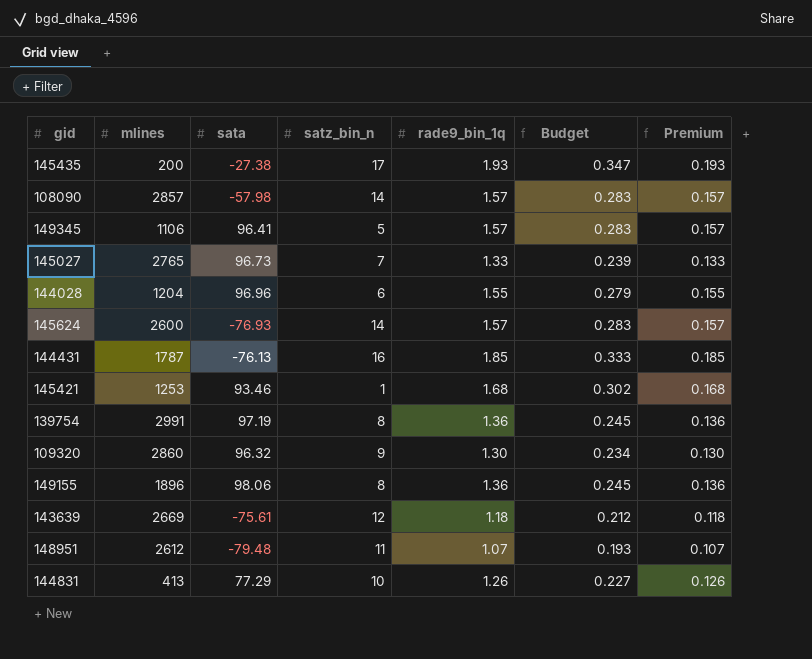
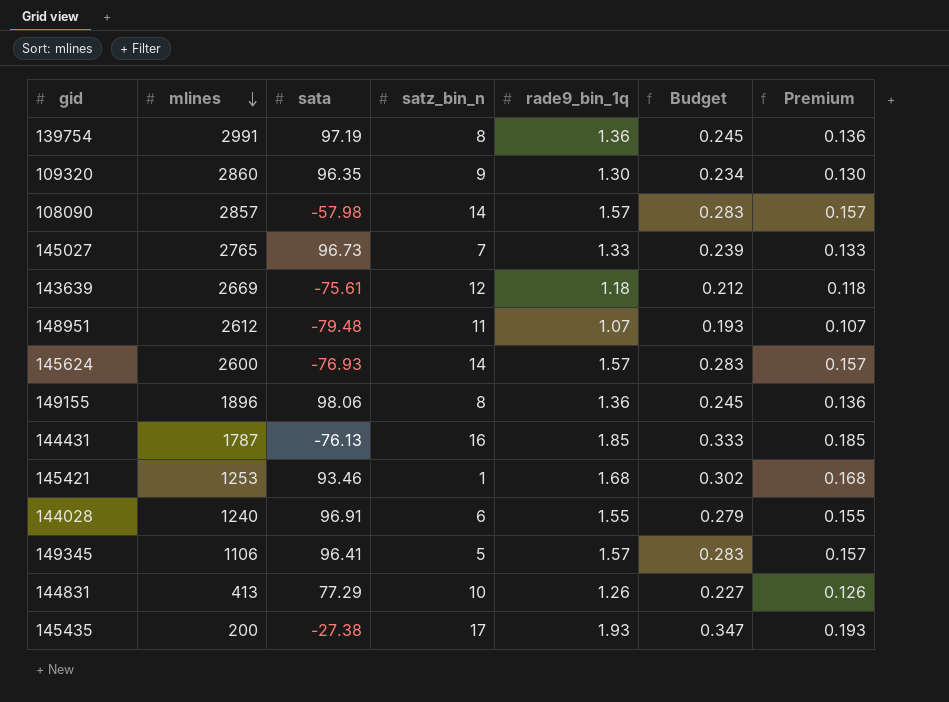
row order: none -> mlines descending
109320 | sata: 96.32 -> 96.35
144028 | mlines: 1204 -> 1240
144028 | sata: 96.96 -> 96.91

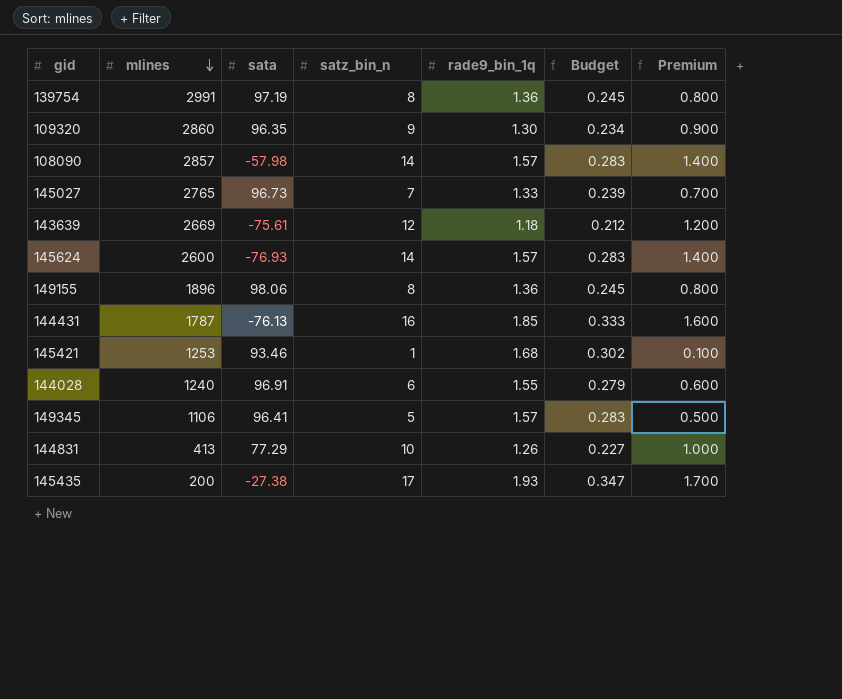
column Premium | formula: [rade9_bin_1q] * 0.1 -> [satz_bin_n] * 0.1
row 148951: 2612 | -79.48 | 11 | 1.07 | 0.193 | 0.107 -> none

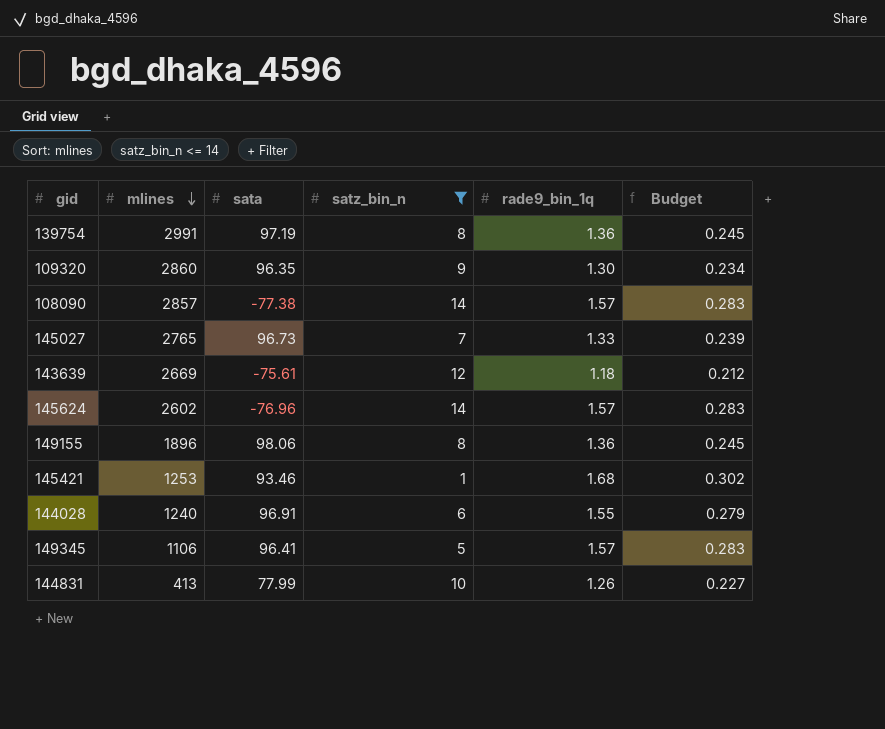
filter: none -> satz_bin_n <= 14
column Premium | formula: [satz_bin_n] * 0.1 -> none
108090 | sata: -57.98 -> -77.38
145624 | mlines: 2600 -> 2602
145624 | sata: -76.93 -> -76.96
144831 | sata: 77.29 -> 77.99

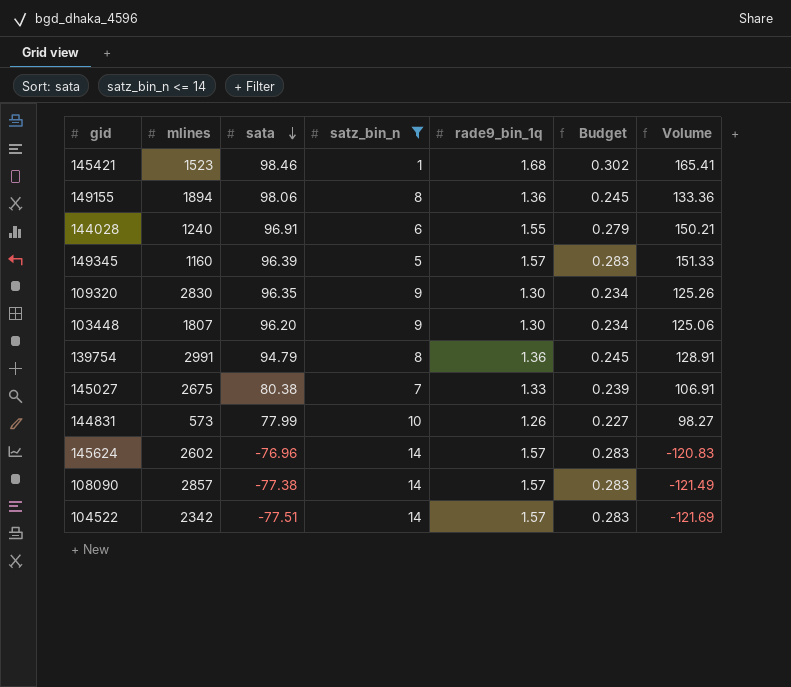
row order: mlines descending -> sata descending
column Volume | formula: none -> [sata] * [rade9_bin_1q]
row 143639: 2669 | -75.61 | 12 | 1.18 | 0.212 -> none
145421 | mlines: 1253 -> 1523
145421 | sata: 93.46 -> 98.46
149155 | mlines: 1896 -> 1894
149345 | mlines: 1106 -> 1160
149345 | sata: 96.41 -> 96.39
109320 | mlines: 2860 -> 2830
row 103448: none -> 1807 | 96.20 | 9 | 1.30 | 0.234 | 125.06
139754 | sata: 97.19 -> 94.79
145027 | mlines: 2765 -> 2675
145027 | sata: 96.73 -> 80.38
144831 | mlines: 413 -> 573
row 104522: none -> 2342 | -77.51 | 14 | 1.57 | 0.283 | -121.69

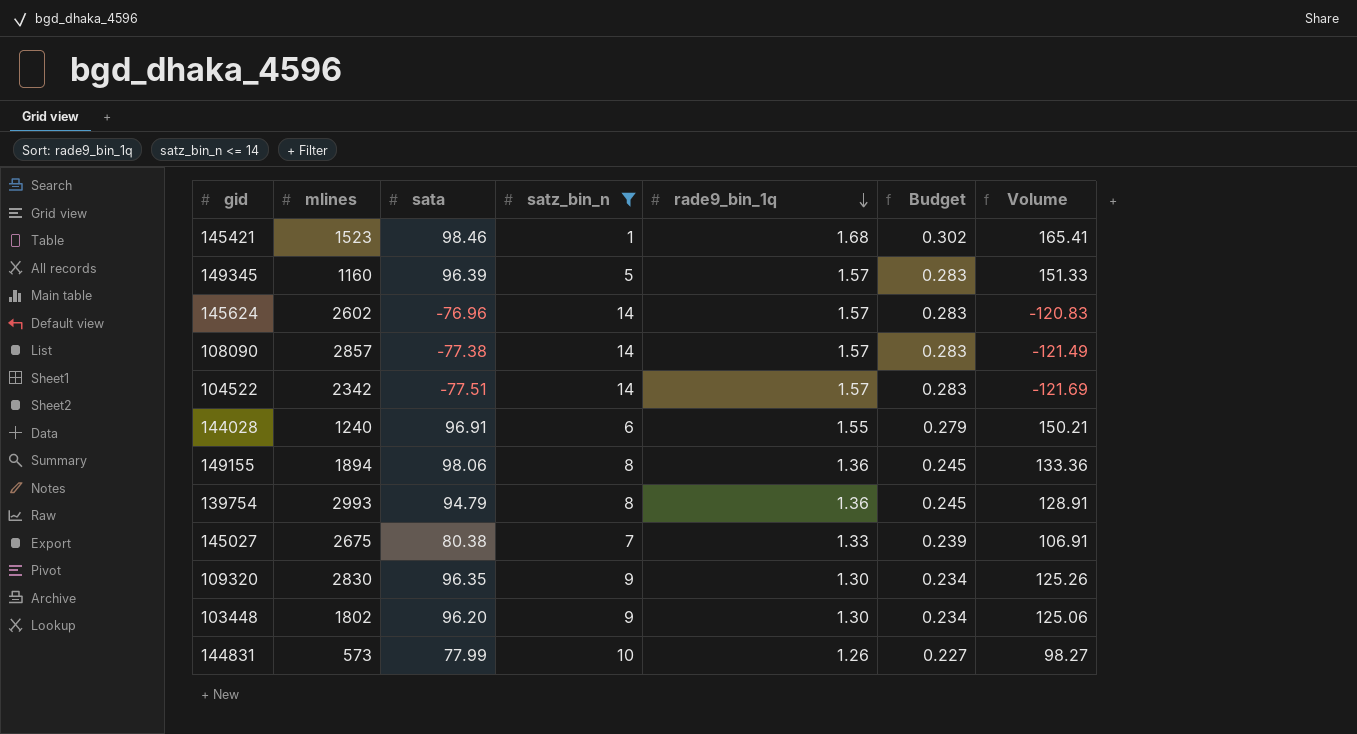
row order: sata descending -> rade9_bin_1q descending
139754 | mlines: 2991 -> 2993
103448 | mlines: 1807 -> 1802

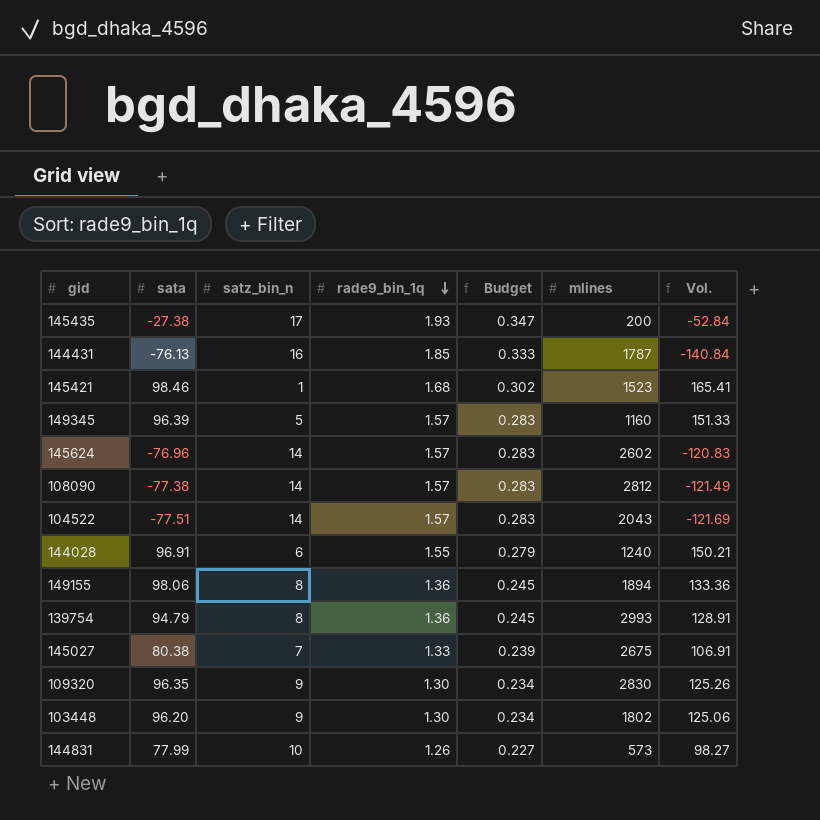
filter: satz_bin_n <= 14 -> none
column mlines | position: 2 -> 6
column name: Volume -> Vol.
108090 | mlines: 2857 -> 2812
104522 | mlines: 2342 -> 2043

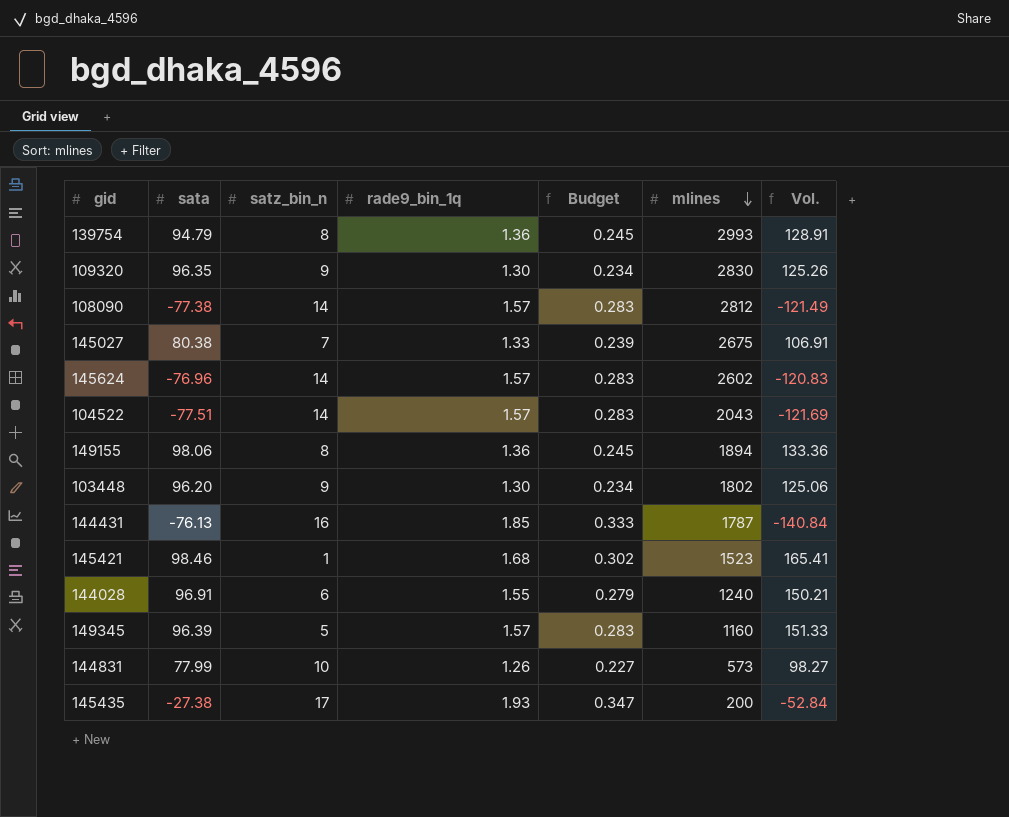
row order: rade9_bin_1q descending -> mlines descending

